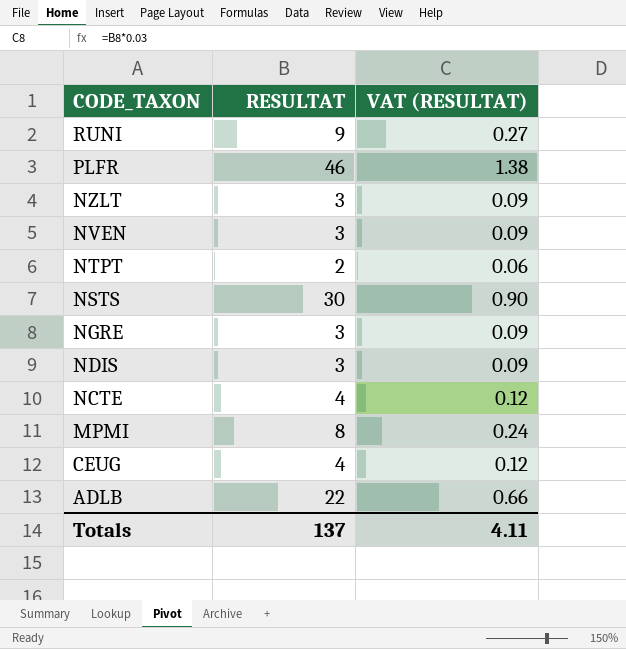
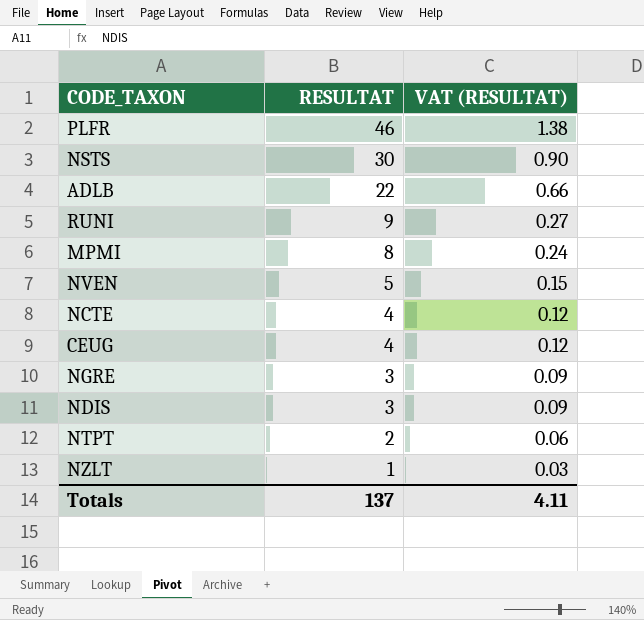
row order: CODE_TAXON descending -> RESULTAT descending
NVEN | RESULTAT: 3 -> 5
NVEN | VAT (RESULTAT): 0.09 -> 0.15
NZLT | RESULTAT: 3 -> 1
NZLT | VAT (RESULTAT): 0.09 -> 0.03

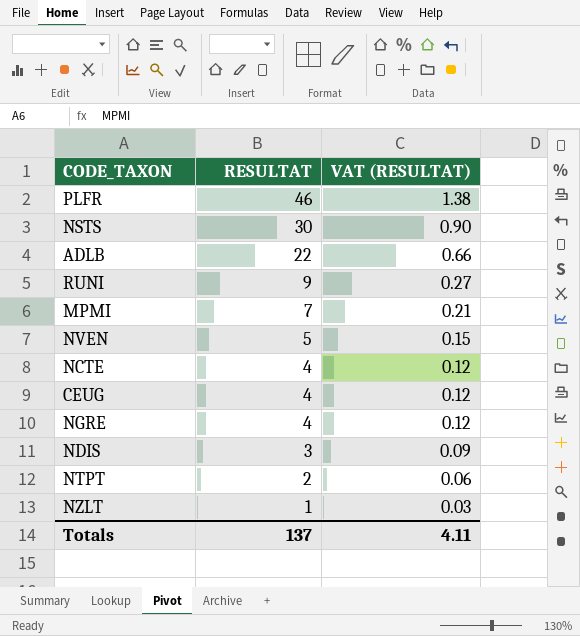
MPMI | RESULTAT: 8 -> 7
MPMI | VAT (RESULTAT): 0.24 -> 0.21
NGRE | RESULTAT: 3 -> 4
NGRE | VAT (RESULTAT): 0.09 -> 0.12

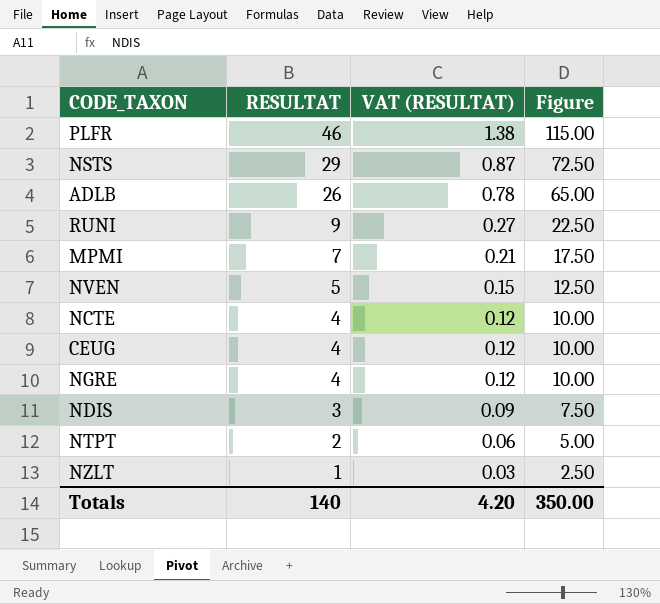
column Figure | formula: none -> [RESULTAT] * 2.5
NSTS | RESULTAT: 30 -> 29
NSTS | VAT (RESULTAT): 0.90 -> 0.87
ADLB | RESULTAT: 22 -> 26
ADLB | VAT (RESULTAT): 0.66 -> 0.78
Totals | RESULTAT: 137 -> 140
Totals | VAT (RESULTAT): 4.11 -> 4.20

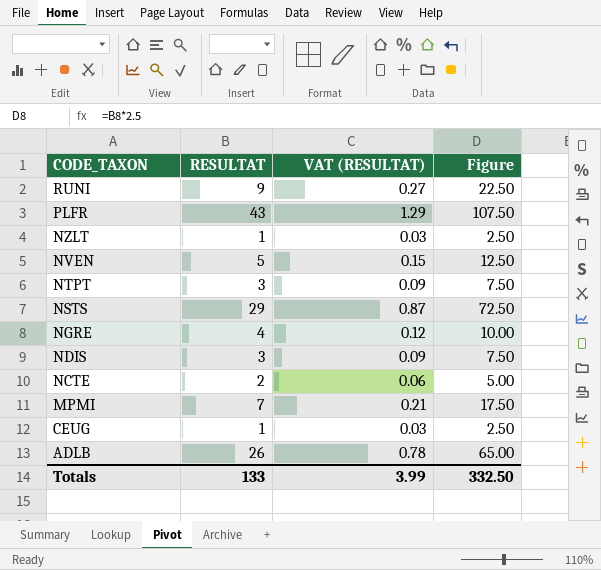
row order: RESULTAT descending -> CODE_TAXON descending
PLFR | RESULTAT: 46 -> 43
PLFR | VAT (RESULTAT): 1.38 -> 1.29
PLFR | Figure: 115.00 -> 107.50
NTPT | RESULTAT: 2 -> 3
NTPT | VAT (RESULTAT): 0.06 -> 0.09
NTPT | Figure: 5.00 -> 7.50
NCTE | RESULTAT: 4 -> 2
NCTE | VAT (RESULTAT): 0.12 -> 0.06
NCTE | Figure: 10.00 -> 5.00
CEUG | RESULTAT: 4 -> 1
CEUG | VAT (RESULTAT): 0.12 -> 0.03
CEUG | Figure: 10.00 -> 2.50
Totals | RESULTAT: 140 -> 133
Totals | VAT (RESULTAT): 4.20 -> 3.99
Totals | Figure: 350.00 -> 332.50

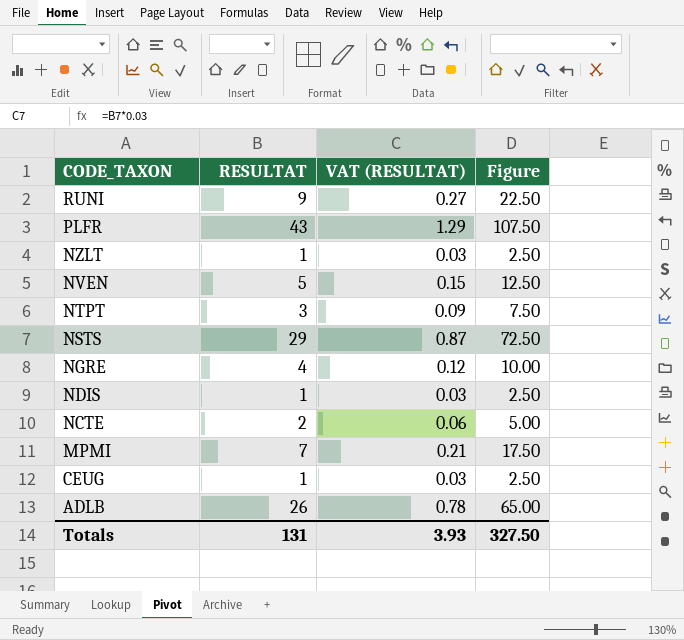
NDIS | RESULTAT: 3 -> 1
NDIS | VAT (RESULTAT): 0.09 -> 0.03
NDIS | Figure: 7.50 -> 2.50
Totals | RESULTAT: 133 -> 131
Totals | VAT (RESULTAT): 3.99 -> 3.93
Totals | Figure: 332.50 -> 327.50

